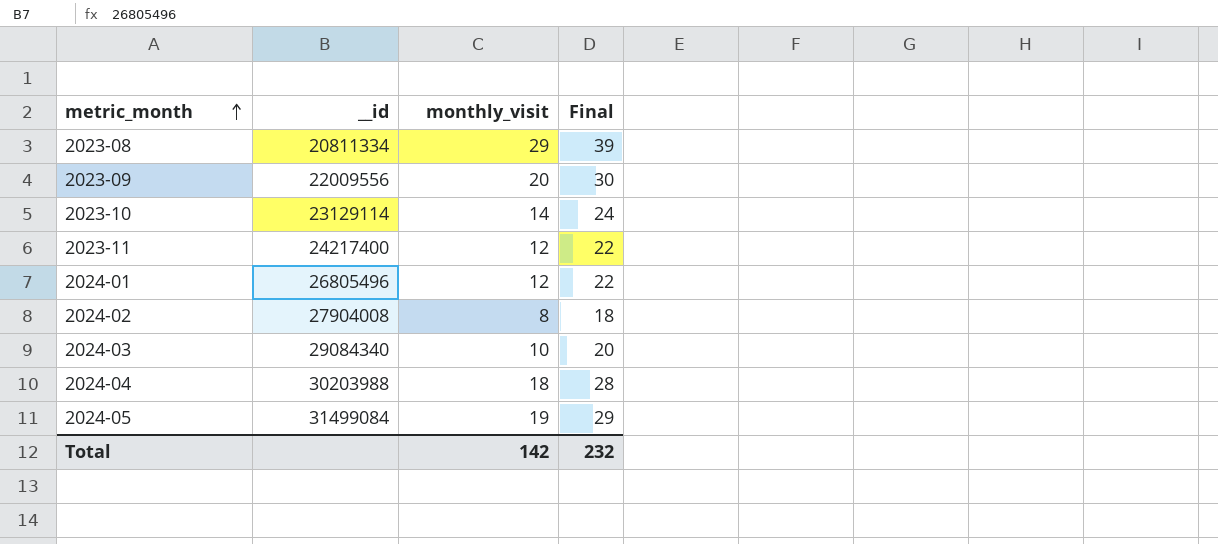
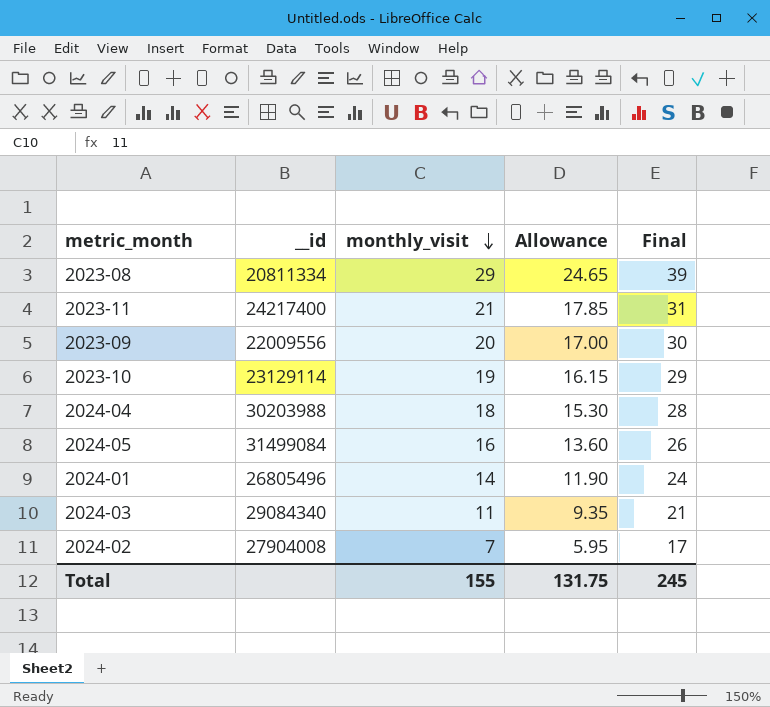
row order: metric_month ascending -> monthly_visit descending
column Allowance | formula: none -> [monthly_visit] * 0.85
2023-11 | monthly_visit: 12 -> 21
2023-11 | Final: 22 -> 31
2023-10 | monthly_visit: 14 -> 19
2023-10 | Final: 24 -> 29
2024-05 | monthly_visit: 19 -> 16
2024-05 | Final: 29 -> 26
2024-01 | monthly_visit: 12 -> 14
2024-01 | Final: 22 -> 24
2024-03 | monthly_visit: 10 -> 11
2024-03 | Final: 20 -> 21
2024-02 | monthly_visit: 8 -> 7
2024-02 | Final: 18 -> 17
Total | monthly_visit: 142 -> 155
Total | Final: 232 -> 245

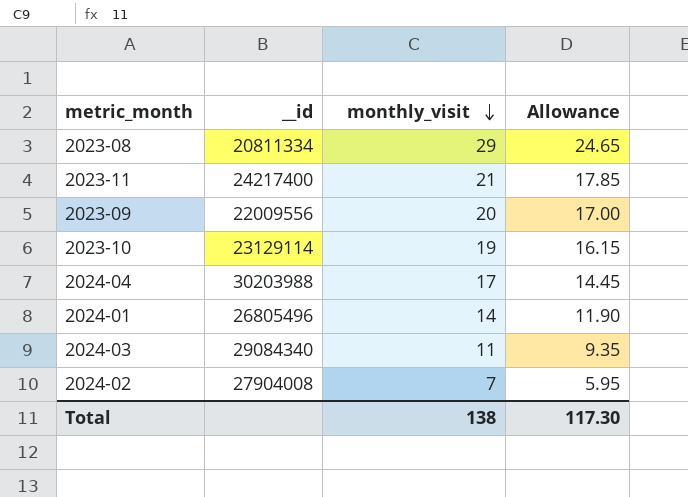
column Final | formula: [monthly_visit] + 10 -> none
row 2024-05: 31499084 | 16 | 13.60 | 26 -> none
2024-04 | monthly_visit: 18 -> 17
2024-04 | Allowance: 15.30 -> 14.45
Total | monthly_visit: 155 -> 138
Total | Allowance: 131.75 -> 117.30

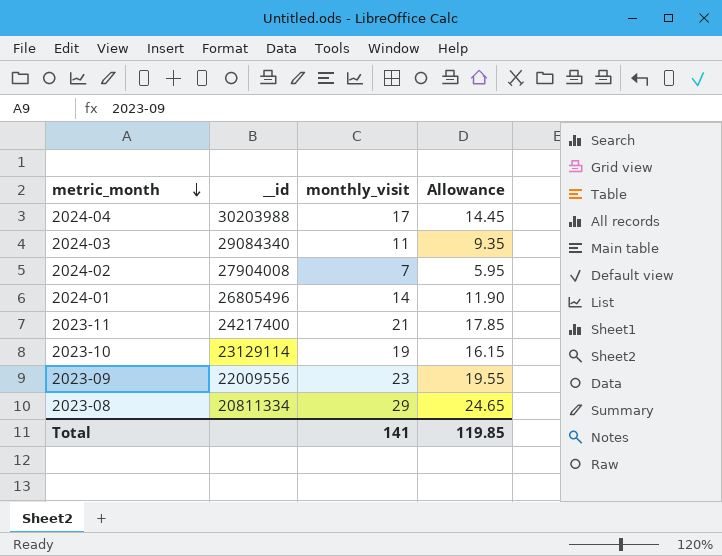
row order: monthly_visit descending -> metric_month descending
2023-09 | monthly_visit: 20 -> 23
2023-09 | Allowance: 17.00 -> 19.55
Total | monthly_visit: 138 -> 141
Total | Allowance: 117.30 -> 119.85

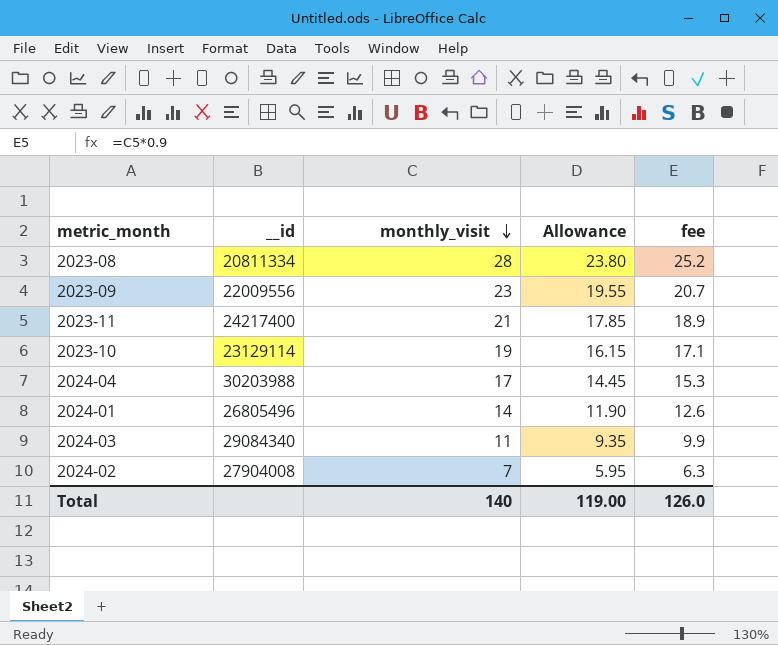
row order: metric_month descending -> monthly_visit descending
column fee | formula: none -> [monthly_visit] * 0.9
2023-08 | monthly_visit: 29 -> 28
2023-08 | Allowance: 24.65 -> 23.80
Total | monthly_visit: 141 -> 140
Total | Allowance: 119.85 -> 119.00

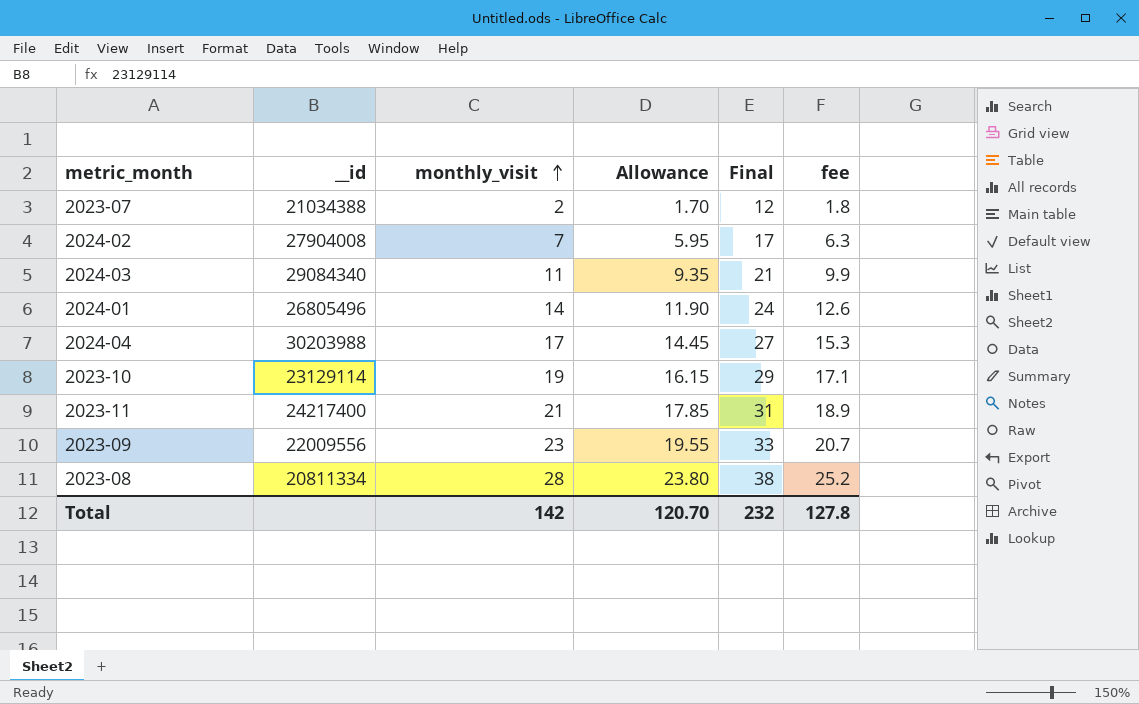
row order: monthly_visit descending -> monthly_visit ascending
column Final | formula: none -> [monthly_visit] + 10
row 2023-07: none -> 21034388 | 2 | 1.70 | 12 | 1.8
Total | monthly_visit: 140 -> 142
Total | Allowance: 119.00 -> 120.70
Total | fee: 126.0 -> 127.8

